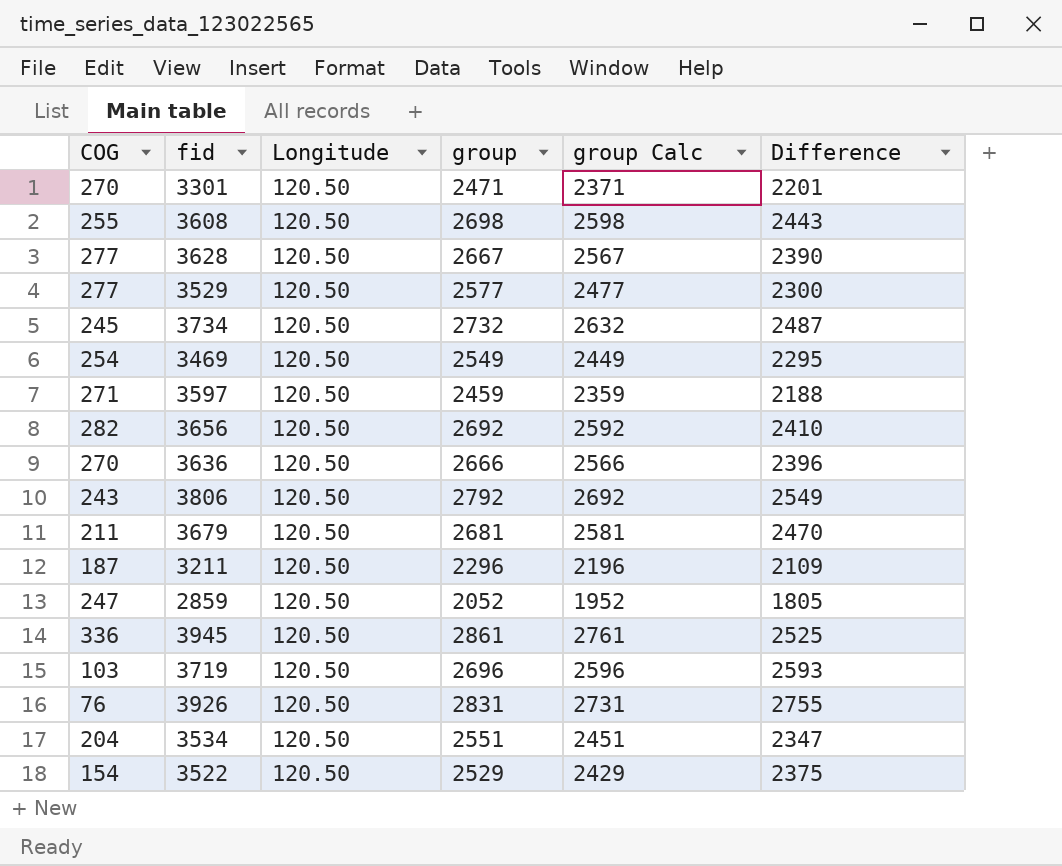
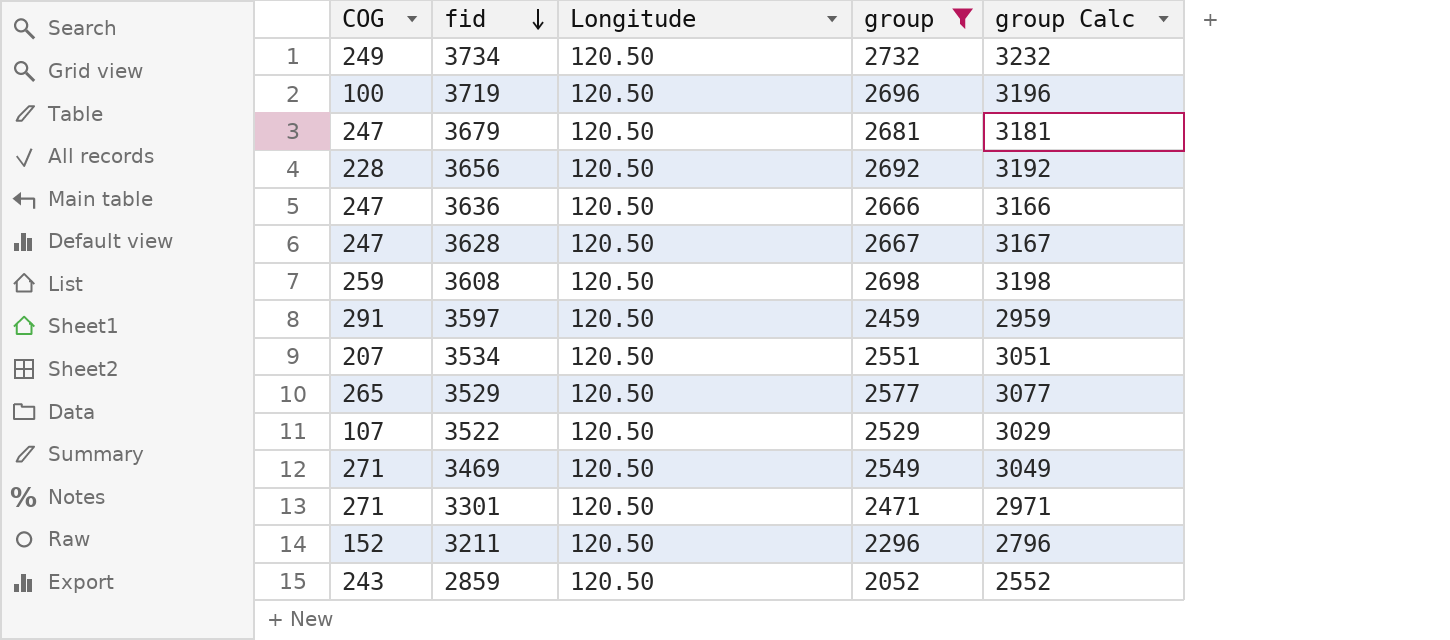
filter: none -> group <= 2732
row order: none -> fid descending
column Difference | formula: [group] - [COG] -> none
column group Calc | formula: [group] - 100 -> [group] + 500
3734 | COG: 245 -> 249
3719 | COG: 103 -> 100
3679 | COG: 211 -> 247
3656 | COG: 282 -> 228
3636 | COG: 270 -> 247
3628 | COG: 277 -> 247
3608 | COG: 255 -> 259
3597 | COG: 271 -> 291
3534 | COG: 204 -> 207
3529 | COG: 277 -> 265
3522 | COG: 154 -> 107
3469 | COG: 254 -> 271
3301 | COG: 270 -> 271
3211 | COG: 187 -> 152
2859 | COG: 247 -> 243

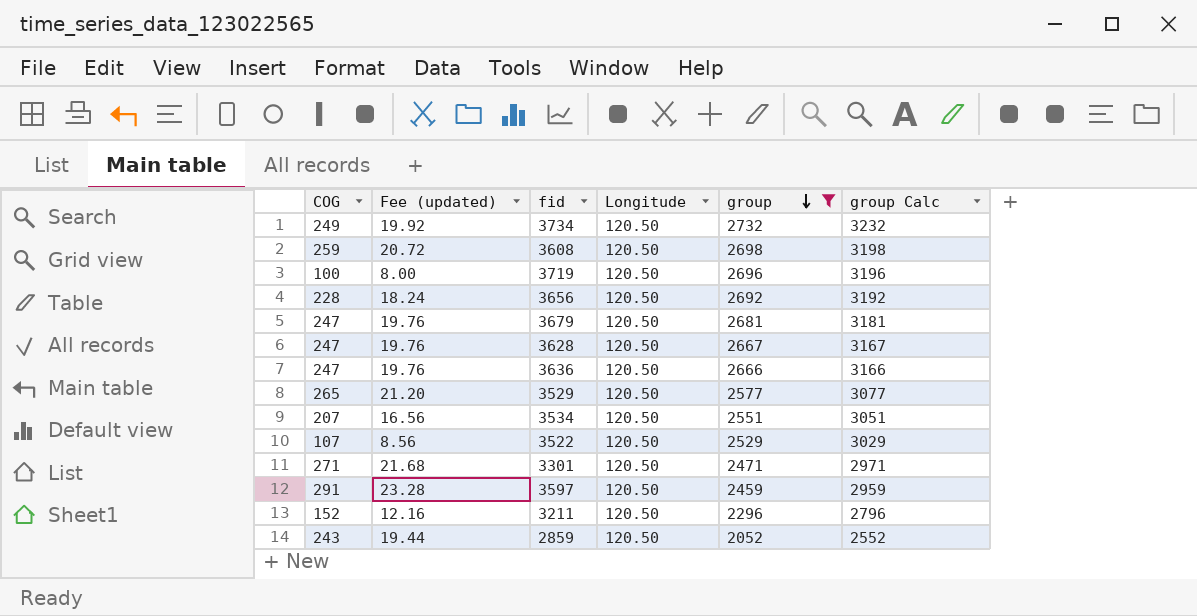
row order: fid descending -> group descending
column Fee (updated) | formula: none -> [COG] * 0.08
row 3469: 271 | 120.50 | 2549 | 3049 -> none

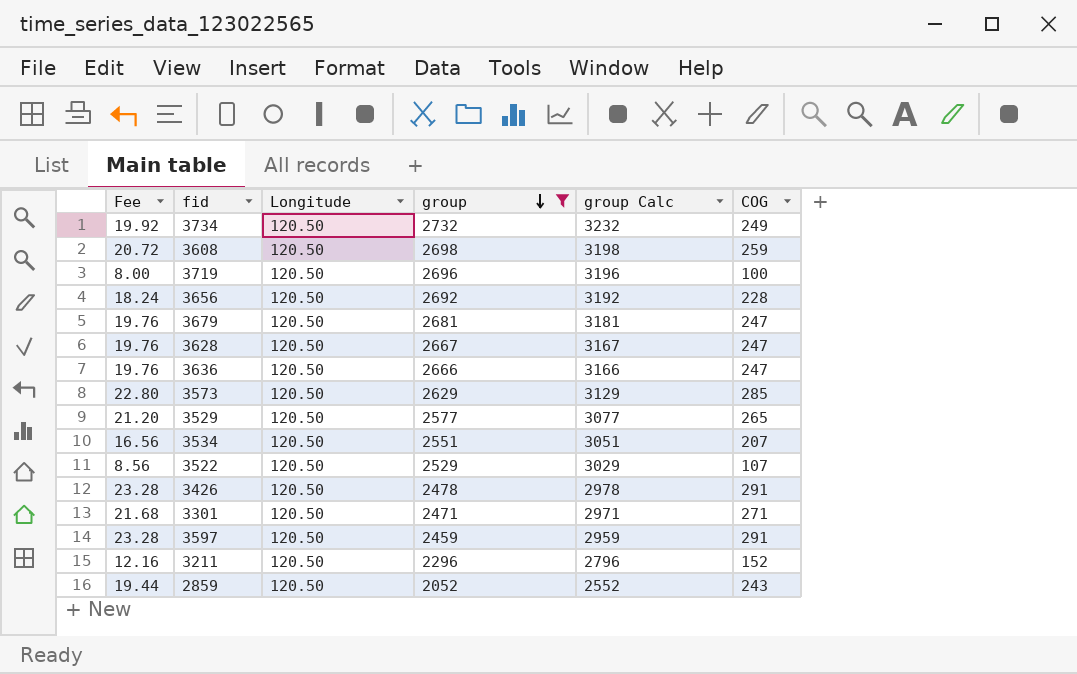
column name: Fee (updated) -> Fee
column COG | position: 1 -> 6
row 3573: none -> 22.80 | 120.50 | 2629 | 3129 | 285
row 3426: none -> 23.28 | 120.50 | 2478 | 2978 | 291

